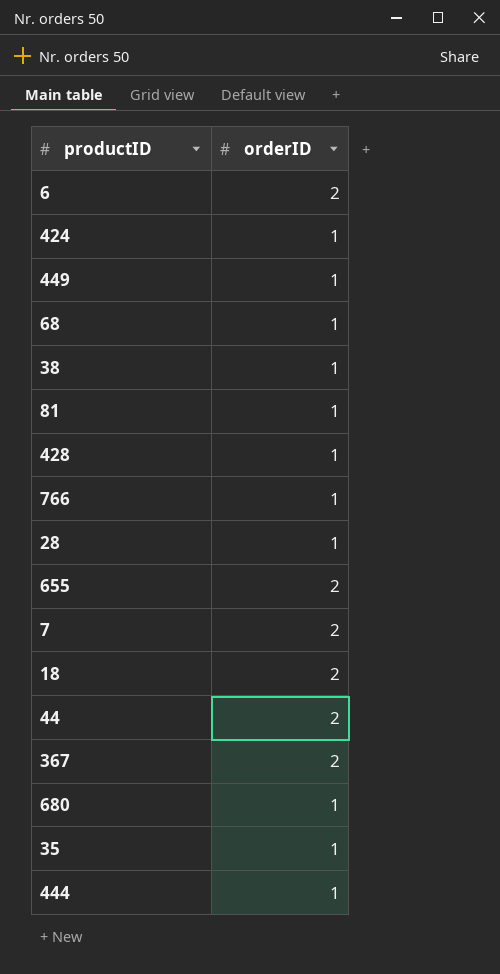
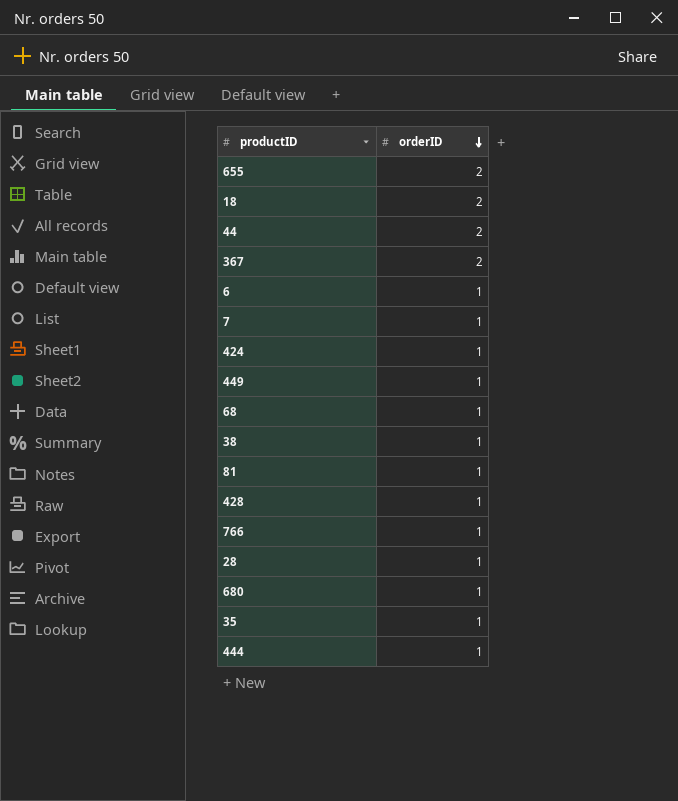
row order: none -> orderID descending
6 | orderID: 2 -> 1
7 | orderID: 2 -> 1

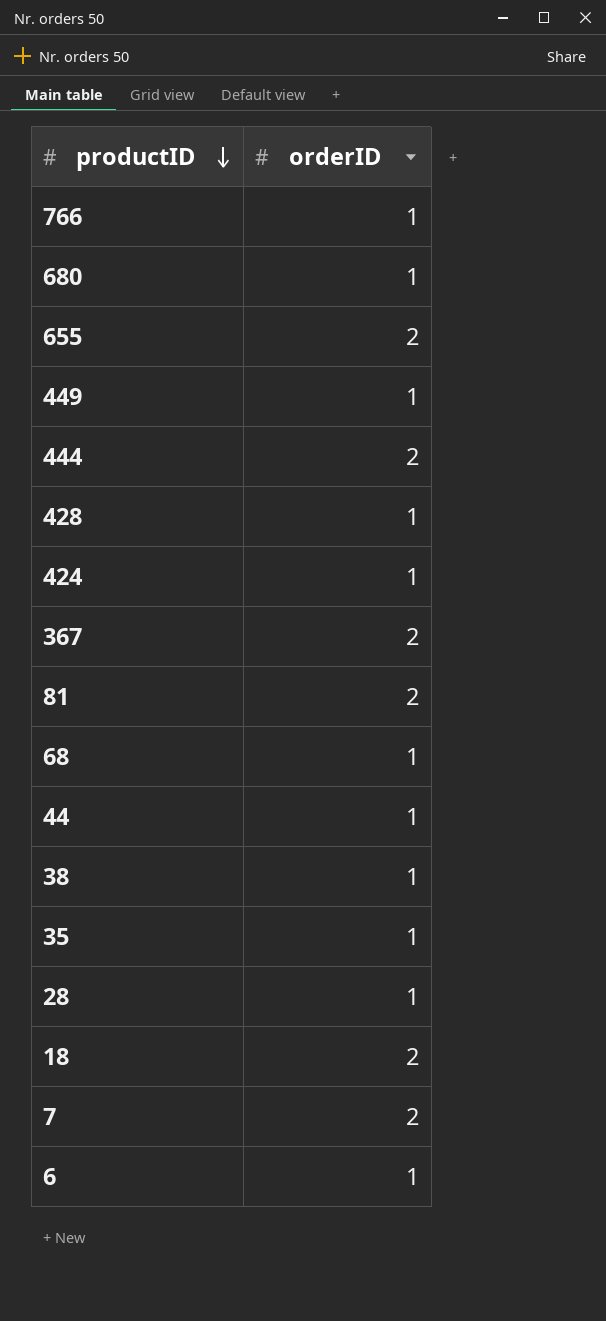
row order: orderID descending -> productID descending
444 | orderID: 1 -> 2
81 | orderID: 1 -> 2
44 | orderID: 2 -> 1
7 | orderID: 1 -> 2

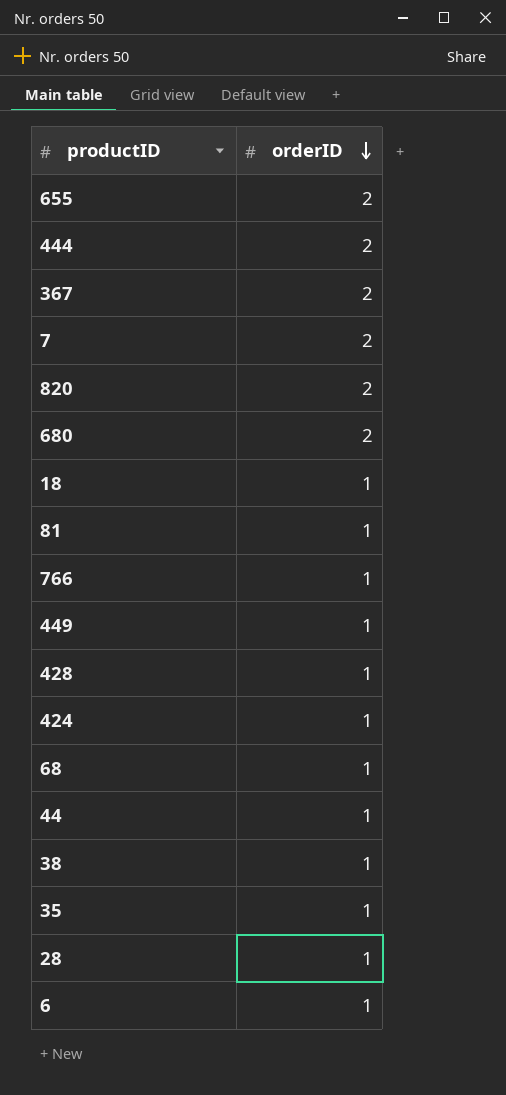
row order: productID descending -> orderID descending
row 820: none -> 2
680 | orderID: 1 -> 2
18 | orderID: 2 -> 1
81 | orderID: 2 -> 1

